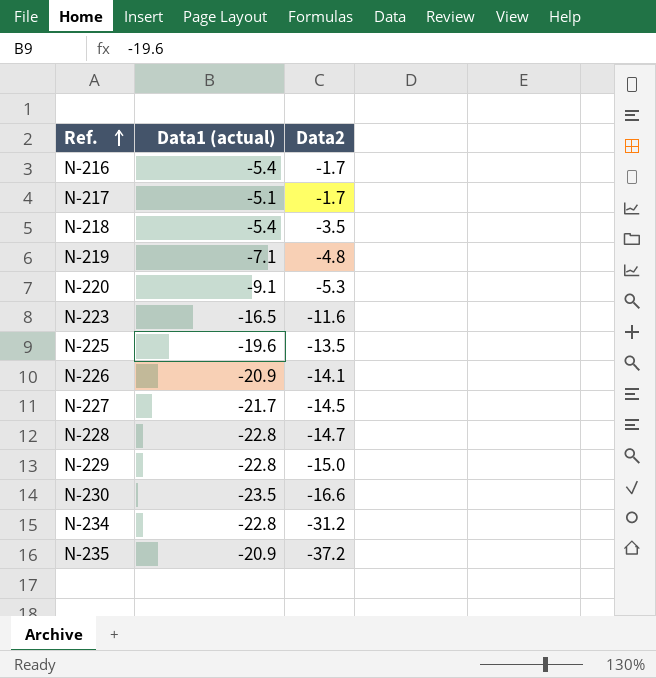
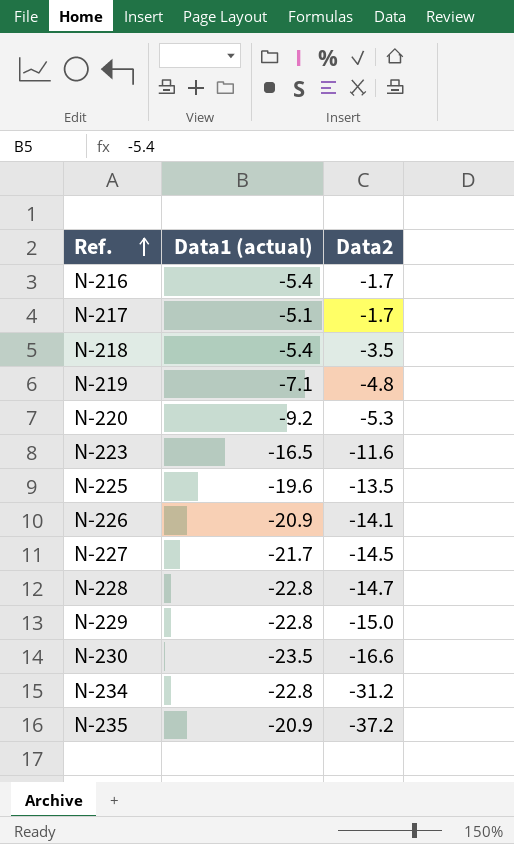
N-220 | Data1 (actual): -9.1 -> -9.2

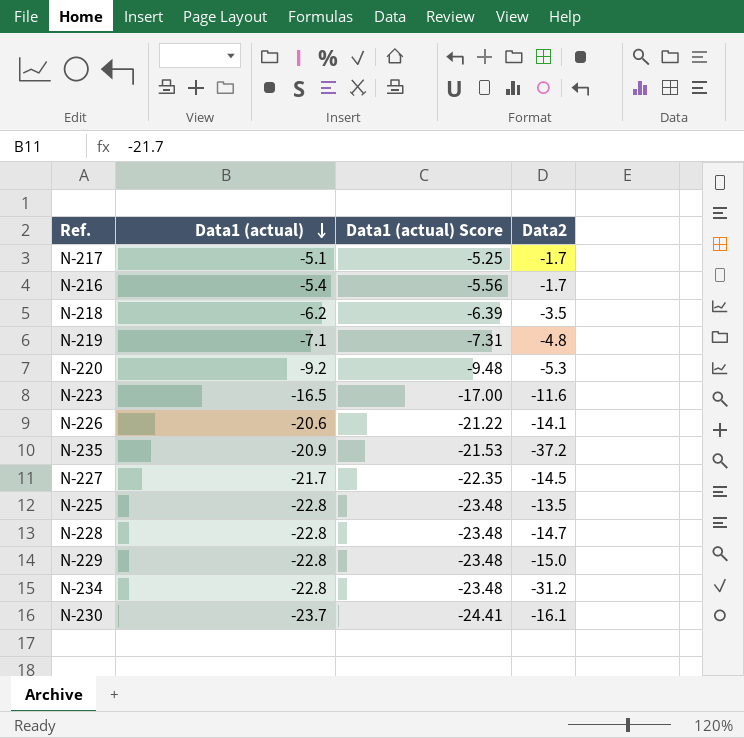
row order: Ref. ascending -> Data1 (actual) descending
column Data1 (actual) Score | formula: none -> [Data1 (actual)] * 1.03
N-218 | Data1 (actual): -5.4 -> -6.2
N-226 | Data1 (actual): -20.9 -> -20.6
N-225 | Data1 (actual): -19.6 -> -22.8
N-230 | Data1 (actual): -23.5 -> -23.7
N-230 | Data2: -16.6 -> -16.1

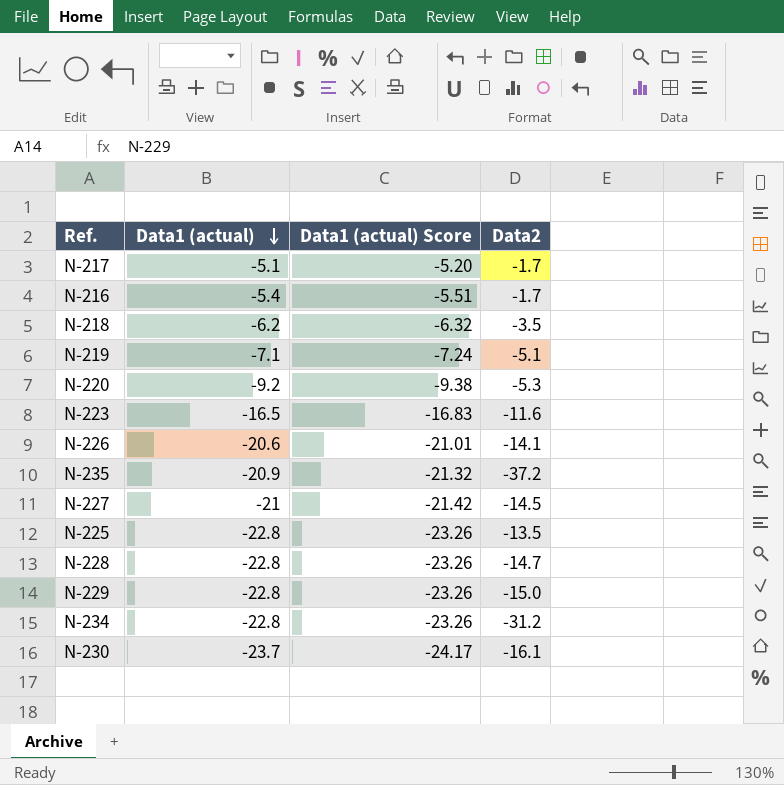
column Data1 (actual) Score | formula: [Data1 (actual)] * 1.03 -> [Data1 (actual)] * 1.02
N-219 | Data2: -4.8 -> -5.1
N-227 | Data1 (actual): -21.7 -> -21

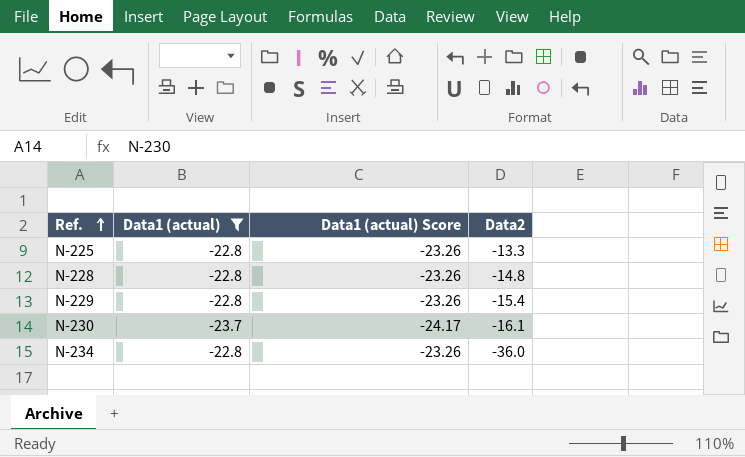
filter: none -> Data1 (actual) <= -22.8
row order: Data1 (actual) descending -> Ref. ascending
N-225 | Data2: -13.5 -> -13.3
N-228 | Data2: -14.7 -> -14.8
N-229 | Data2: -15.0 -> -15.4
N-234 | Data2: -31.2 -> -36.0

